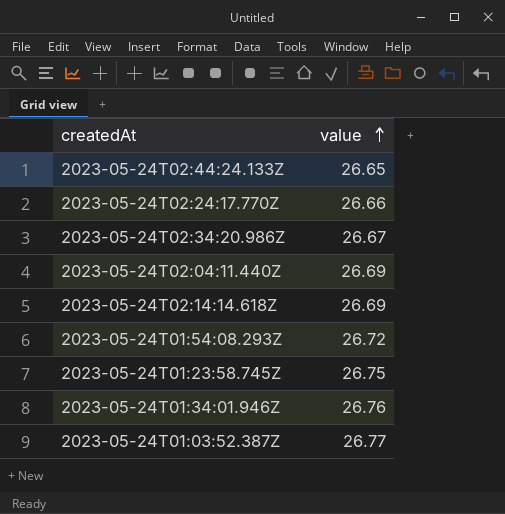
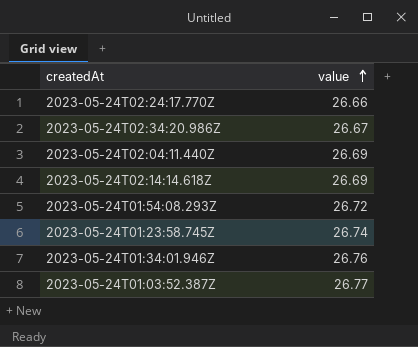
row 2023-05-24T02:44:24.133Z: 26.65 -> none
2023-05-24T01:23:58.745Z | value: 26.75 -> 26.74

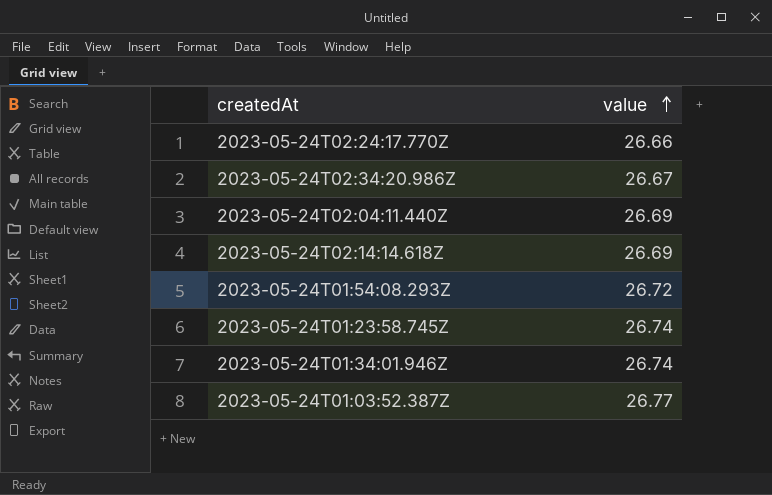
2023-05-24T01:34:01.946Z | value: 26.76 -> 26.74

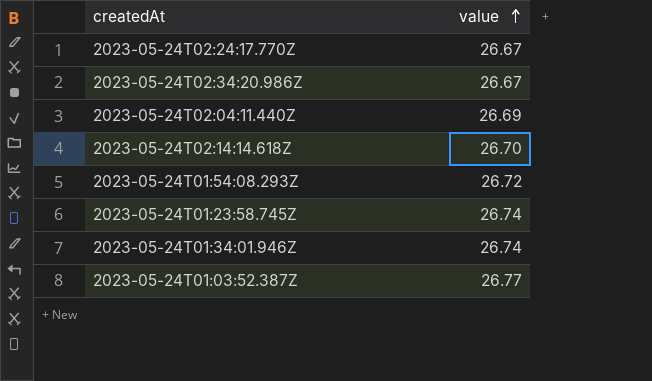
2023-05-24T02:24:17.770Z | value: 26.66 -> 26.67
2023-05-24T02:14:14.618Z | value: 26.69 -> 26.70

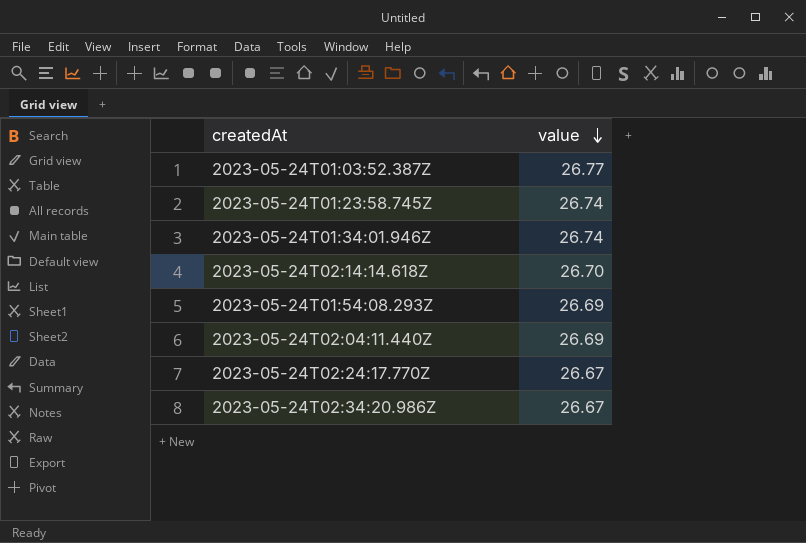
row order: value ascending -> value descending
2023-05-24T01:54:08.293Z | value: 26.72 -> 26.69

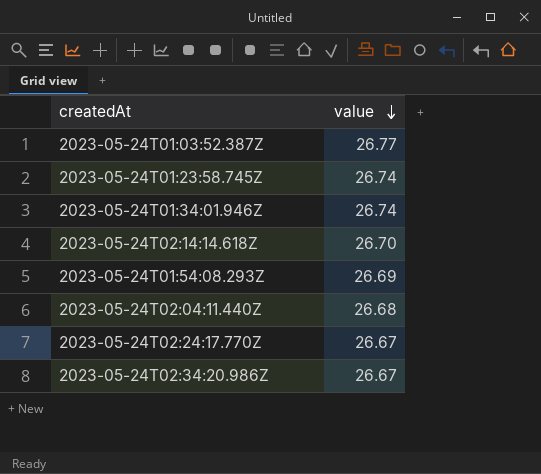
2023-05-24T02:04:11.440Z | value: 26.69 -> 26.68

